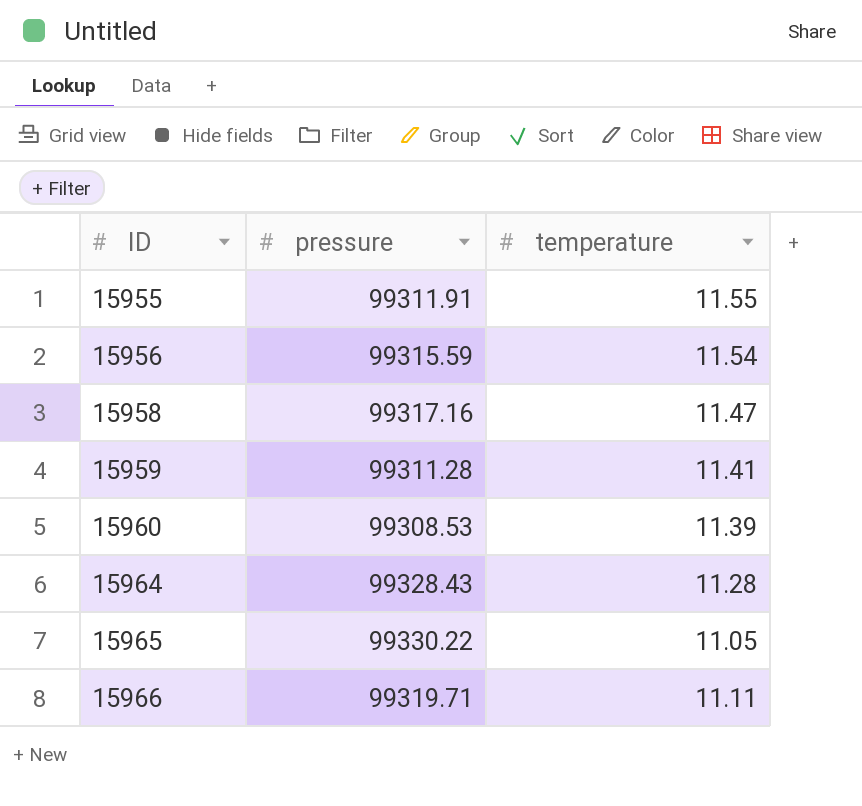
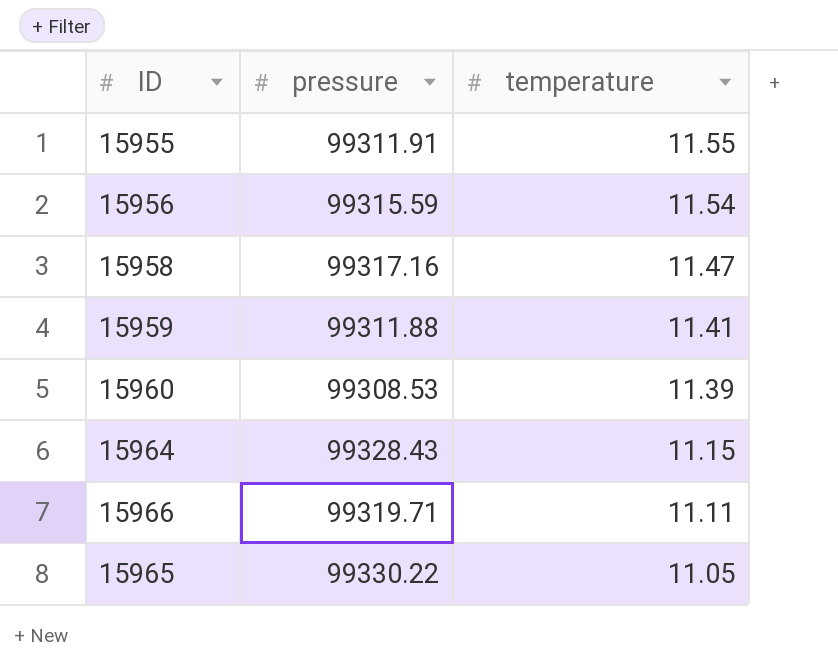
row order: ID ascending -> temperature descending
15959 | pressure: 99311.28 -> 99311.88
15964 | temperature: 11.28 -> 11.15

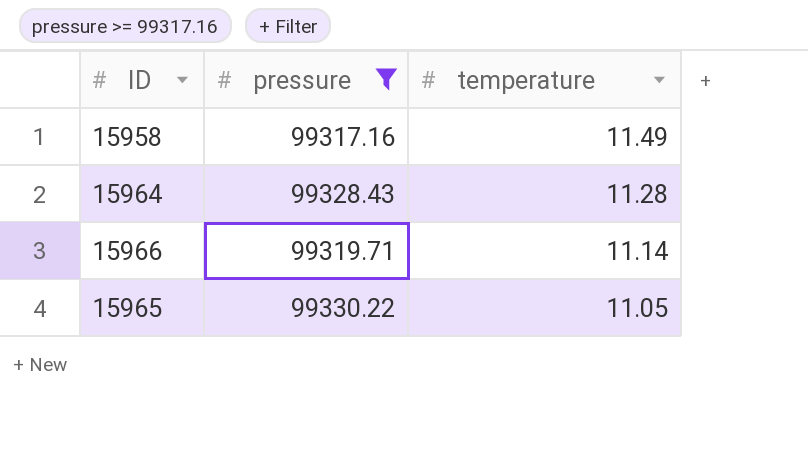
filter: none -> pressure >= 99317.16
15958 | temperature: 11.47 -> 11.49
15964 | temperature: 11.15 -> 11.28
15966 | temperature: 11.11 -> 11.14

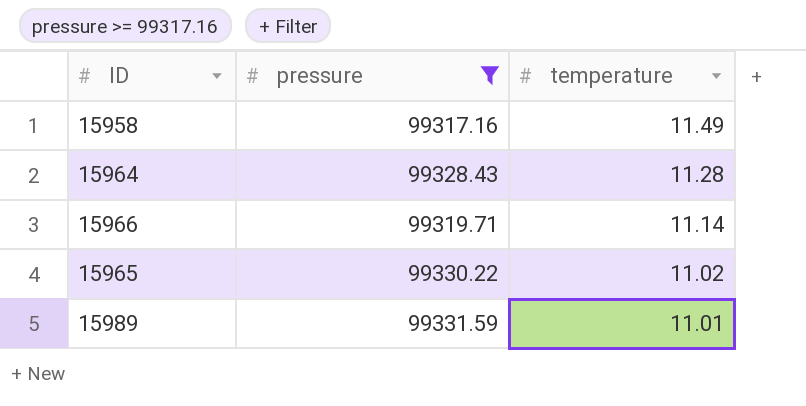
15965 | temperature: 11.05 -> 11.02
row 15989: none -> 99331.59 | 11.01

